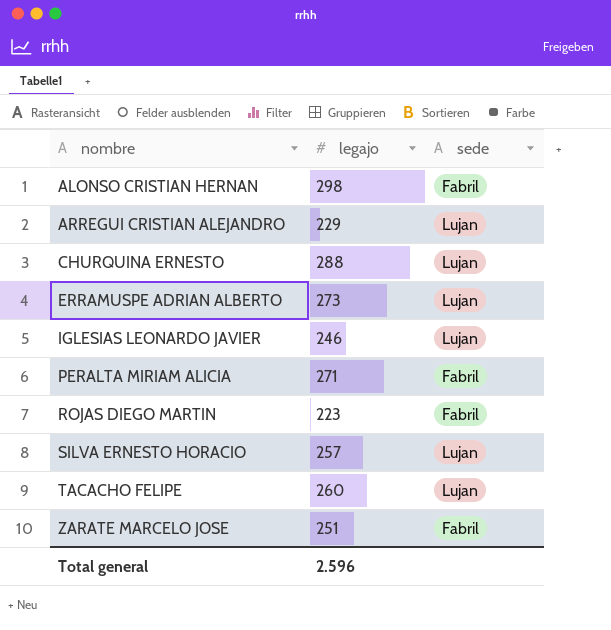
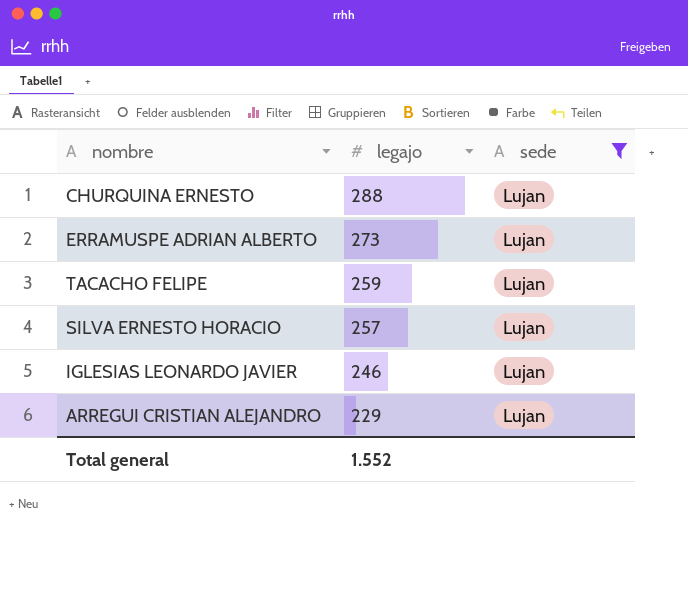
filter: none -> sede = Lujan
row order: nombre ascending -> legajo descending
TACACHO FELIPE | legajo: 260 -> 259
Total general | legajo: 2.596 -> 1.552

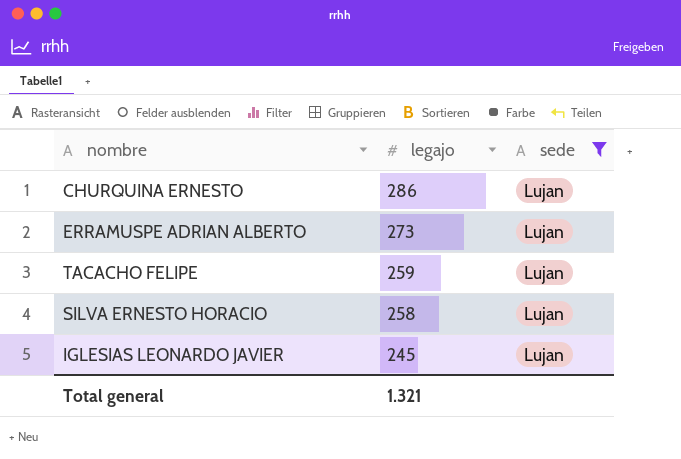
row ARREGUI CRISTIAN ALEJANDRO: 229 | Lujan -> none
CHURQUINA ERNESTO | legajo: 288 -> 286
SILVA ERNESTO HORACIO | legajo: 257 -> 258
IGLESIAS LEONARDO JAVIER | legajo: 246 -> 245
Total general | legajo: 1.552 -> 1.321

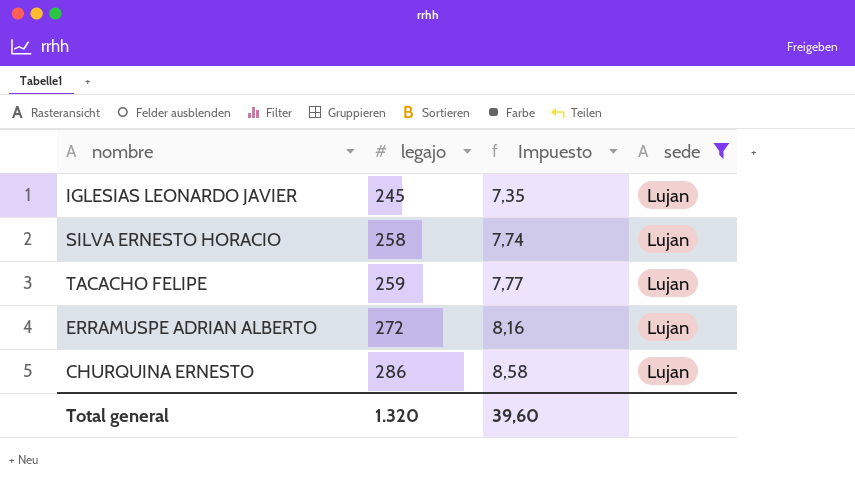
row order: legajo descending -> legajo ascending
column Impuesto | formula: none -> [legajo] * 0,03
ERRAMUSPE ADRIAN ALBERTO | legajo: 273 -> 272
Total general | legajo: 1.321 -> 1.320

